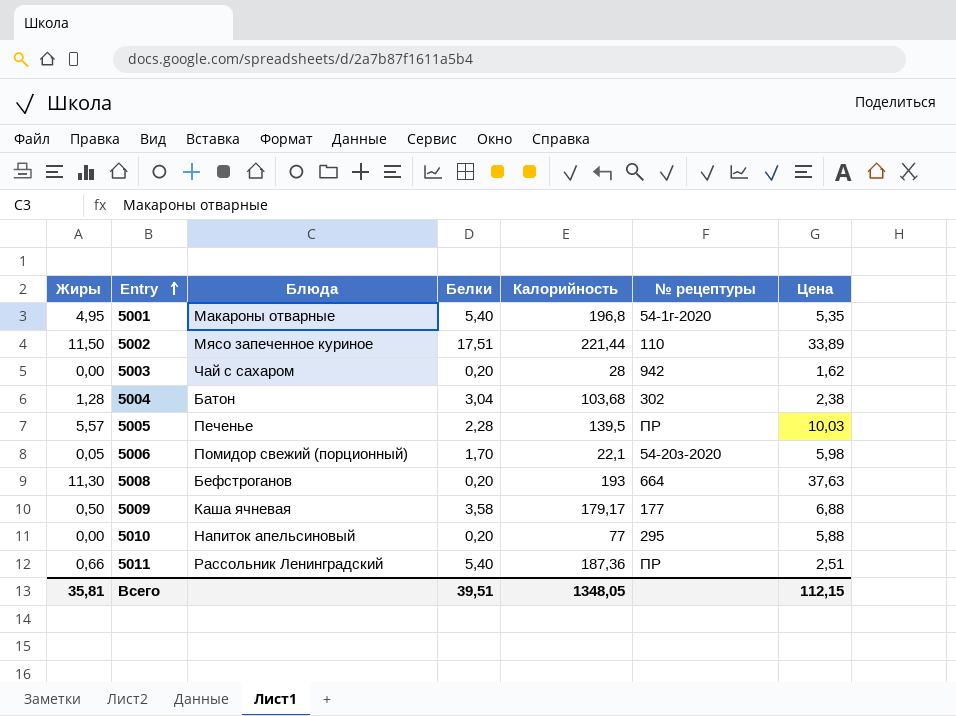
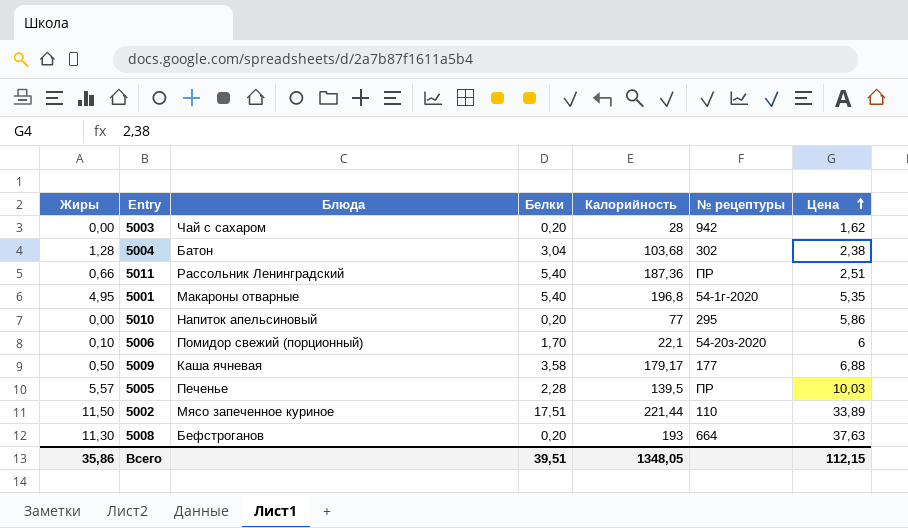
row order: Entry ascending -> Цена ascending
5010 | Цена: 5,88 -> 5,86
5006 | Жиры: 0,05 -> 0,10
5006 | Цена: 5,98 -> 6
Всего | Жиры: 35,81 -> 35,86

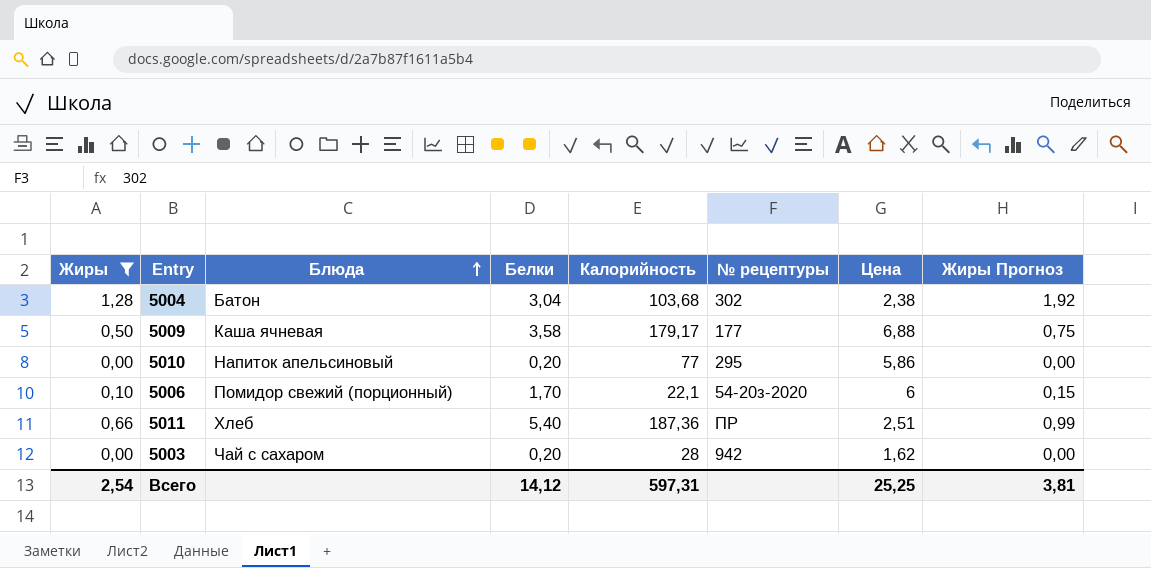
filter: none -> Жиры <= 1,28
row order: Цена ascending -> Блюда ascending
column Жиры Прогноз | formula: none -> [Жиры] * 1,5
5011 | Блюда: Рассольник Ленинградский -> Хлеб
Всего | Жиры: 35,86 -> 2,54
Всего | Белки: 39,51 -> 14,12
Всего | Калорийность: 1348,05 -> 597,31
Всего | Цена: 112,15 -> 25,25

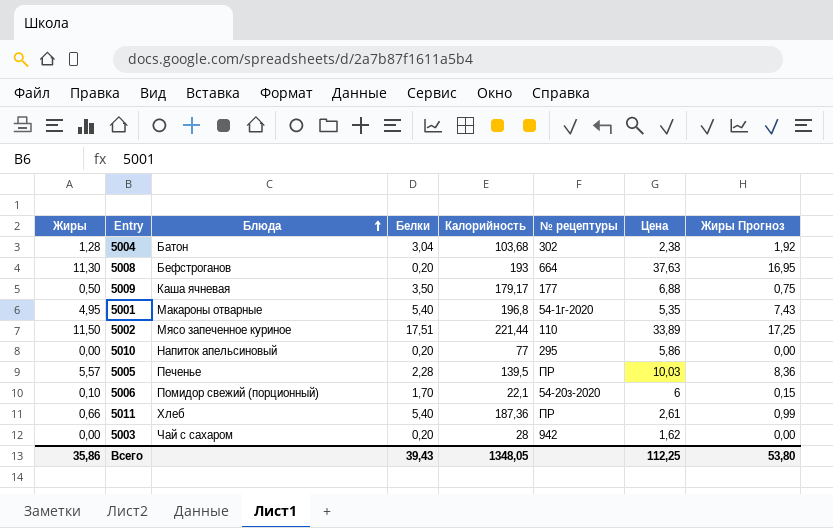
filter: Жиры <= 1,28 -> none
5009 | Белки: 3,58 -> 3,50
5011 | Цена: 2,51 -> 2,61
Всего | Жиры: 2,54 -> 35,86
Всего | Белки: 14,12 -> 39,43
Всего | Калорийность: 597,31 -> 1348,05
Всего | Цена: 25,25 -> 112,25
Всего | Жиры Прогноз: 3,81 -> 53,80

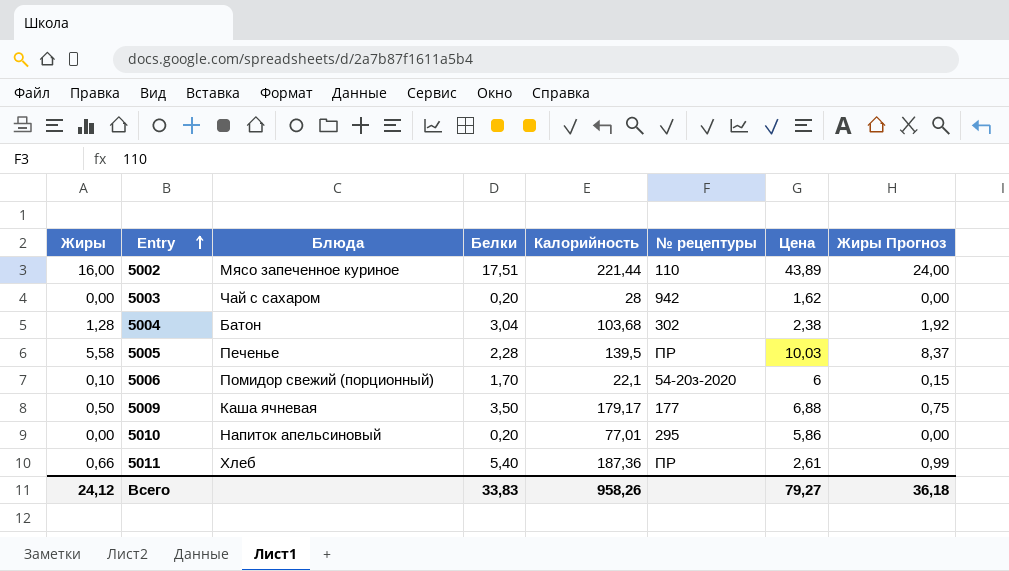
row order: Блюда ascending -> Entry ascending
row 5008: 11,30 | Бефстроганов | 0,20 | 193 | 664 | 37,63 | 16,95 -> none
row 5001: 4,95 | Макароны отварные | 5,40 | 196,8 | 54-1г-2020 | 5,35 | 7,43 -> none
5002 | Жиры: 11,50 -> 16,00
5002 | Цена: 33,89 -> 43,89
5002 | Жиры Прогноз: 17,25 -> 24,00
5005 | Жиры: 5,57 -> 5,58
5005 | Жиры Прогноз: 8,36 -> 8,37
5010 | Калорийность: 77 -> 77,01
Всего | Жиры: 35,86 -> 24,12
Всего | Белки: 39,43 -> 33,83
Всего | Калорийность: 1348,05 -> 958,26
Всего | Цена: 112,25 -> 79,27
Всего | Жиры Прогноз: 53,80 -> 36,18

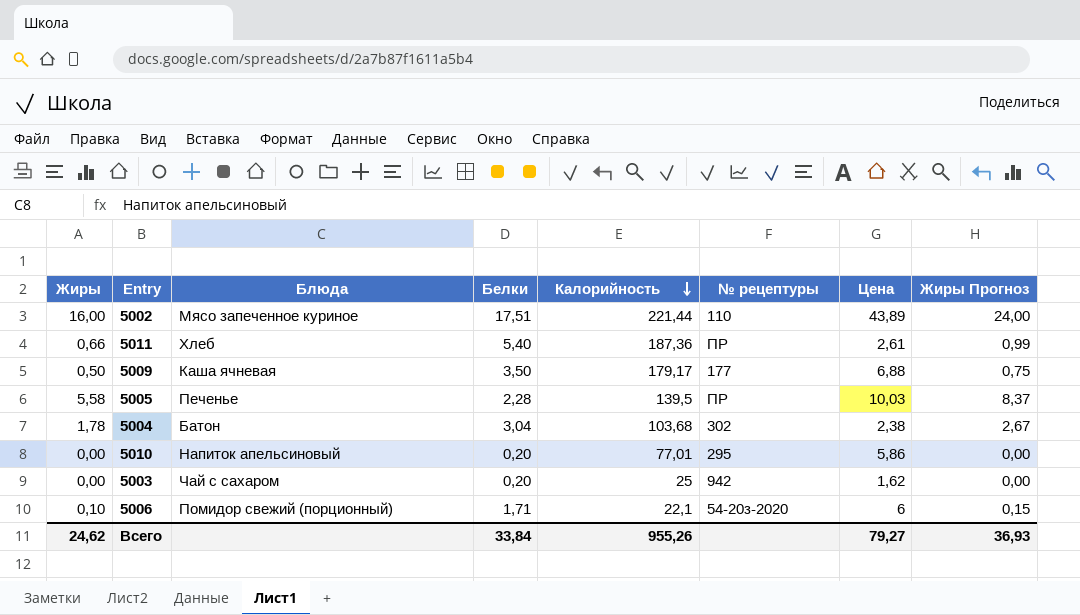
row order: Entry ascending -> Калорийность descending
5004 | Жиры: 1,28 -> 1,78
5004 | Жиры Прогноз: 1,92 -> 2,67
5003 | Калорийность: 28 -> 25
5006 | Белки: 1,70 -> 1,71
Всего | Жиры: 24,12 -> 24,62
Всего | Белки: 33,83 -> 33,84
Всего | Калорийность: 958,26 -> 955,26
Всего | Жиры Прогноз: 36,18 -> 36,93

